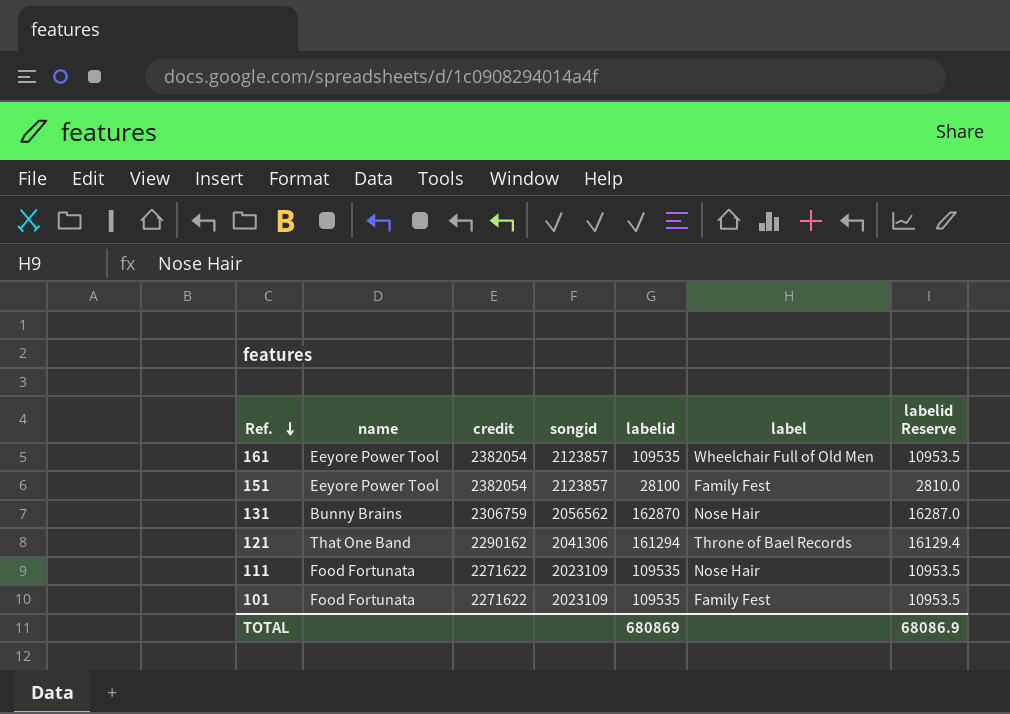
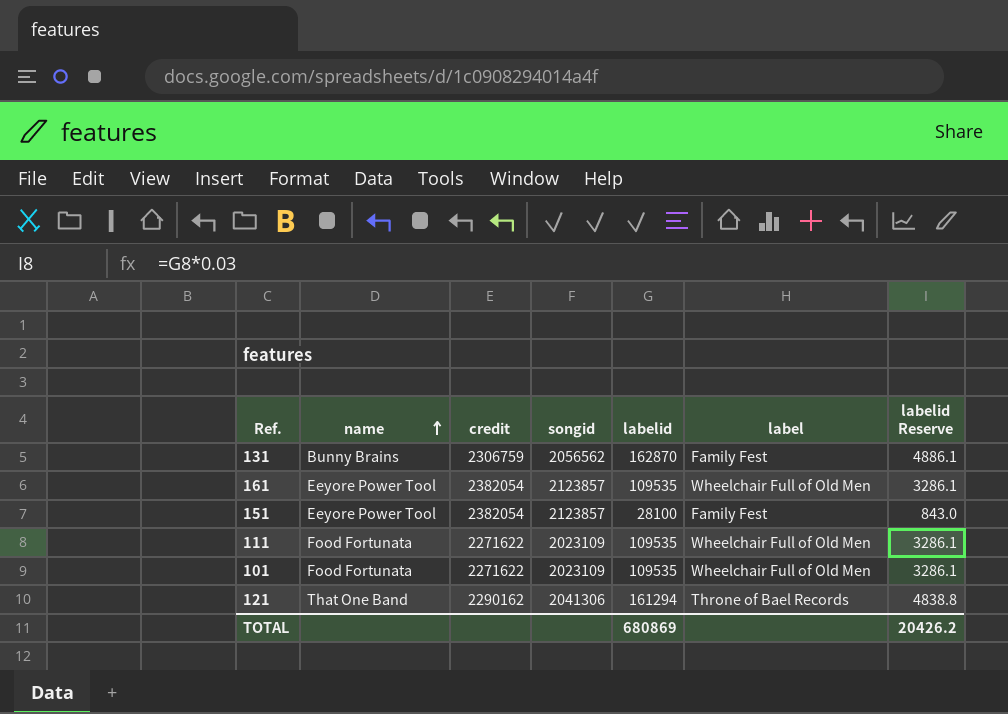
row order: Ref. descending -> name ascending
column labelid Reserve | formula: [labelid] * 0.1 -> [labelid] * 0.03
131 | label: Nose Hair -> Family Fest
111 | label: Nose Hair -> Wheelchair Full of Old Men
101 | label: Family Fest -> Wheelchair Full of Old Men
TOTAL | labelid Reserve: 68086.9 -> 20426.2

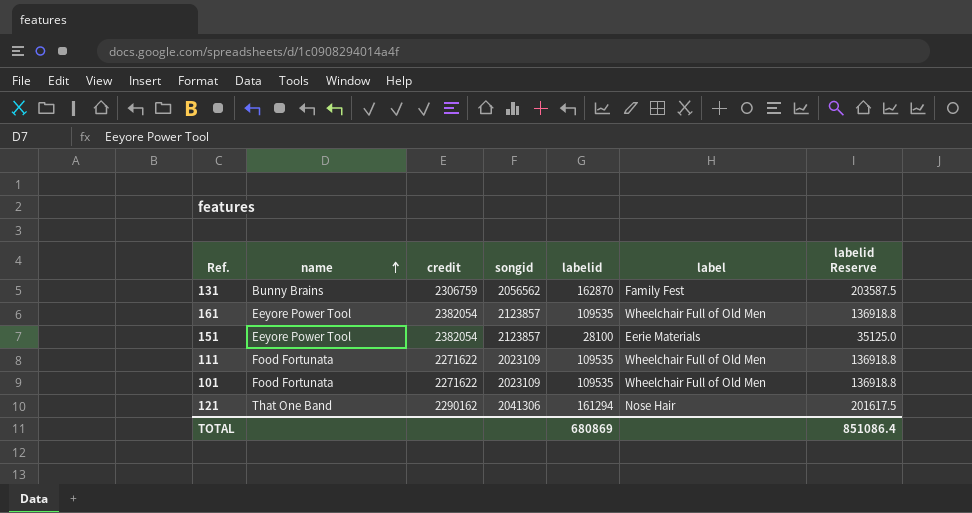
column labelid Reserve | formula: [labelid] * 0.03 -> [labelid] * 1.25
151 | label: Family Fest -> Eerie Materials
121 | label: Throne of Bael Records -> Nose Hair
TOTAL | labelid Reserve: 20426.2 -> 851086.4

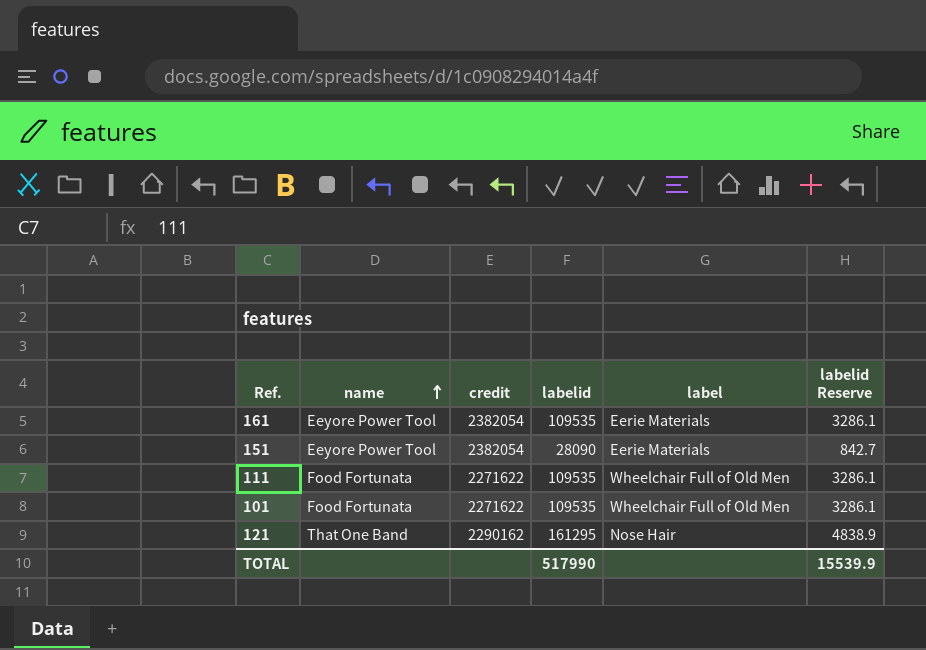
column songid | position: 4 -> none
column labelid Reserve | formula: [labelid] * 1.25 -> [labelid] * 0.03
row 131: Bunny Brains | 2306759 | 2056562 | 162870 | Family Fest | 203587.5 -> none
161 | label: Wheelchair Full of Old Men -> Eerie Materials
151 | labelid: 28100 -> 28090
121 | labelid: 161294 -> 161295
TOTAL | labelid: 680869 -> 517990
TOTAL | labelid Reserve: 851086.4 -> 15539.9

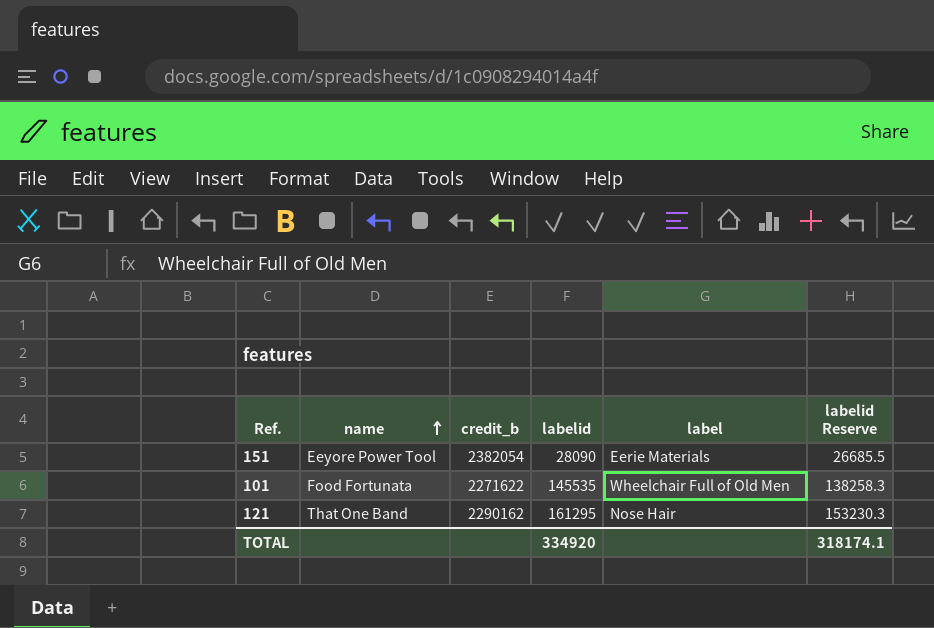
column name: credit -> credit_b
column labelid Reserve | formula: [labelid] * 0.03 -> [labelid] * 0.95
row 161: Eeyore Power Tool | 2382054 | 109535 | Eerie Materials | 3286.1 -> none
row 111: Food Fortunata | 2271622 | 109535 | Wheelchair Full of Old Men | 3286.1 -> none
101 | labelid: 109535 -> 145535
TOTAL | labelid: 517990 -> 334920
TOTAL | labelid Reserve: 15539.9 -> 318174.1

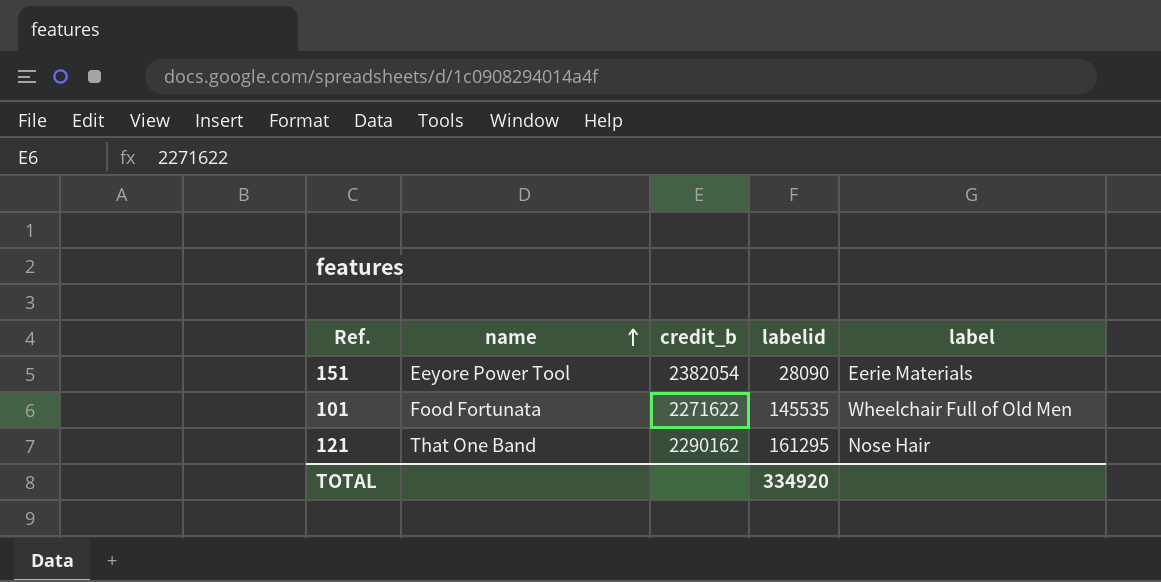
column labelid Reserve | formula: [labelid] * 0.95 -> none

